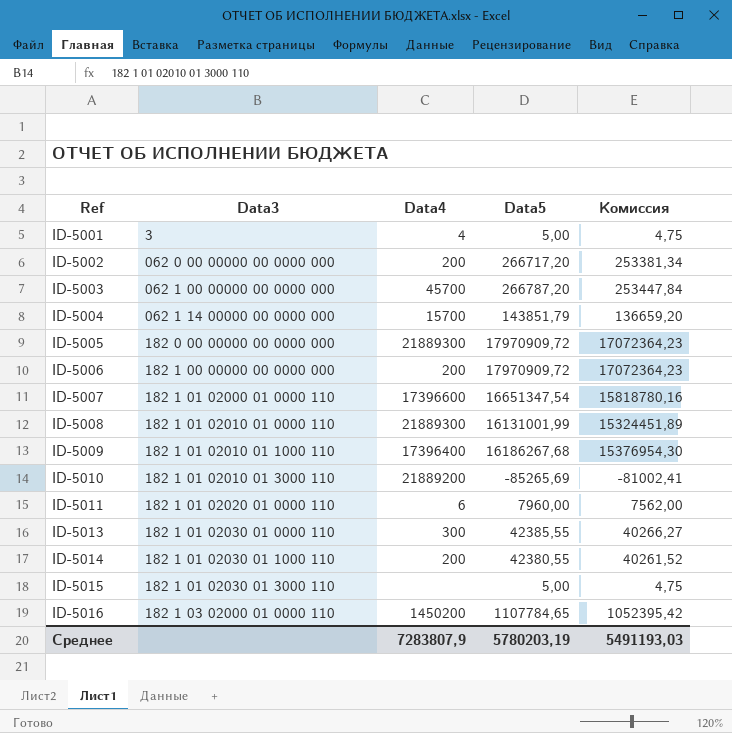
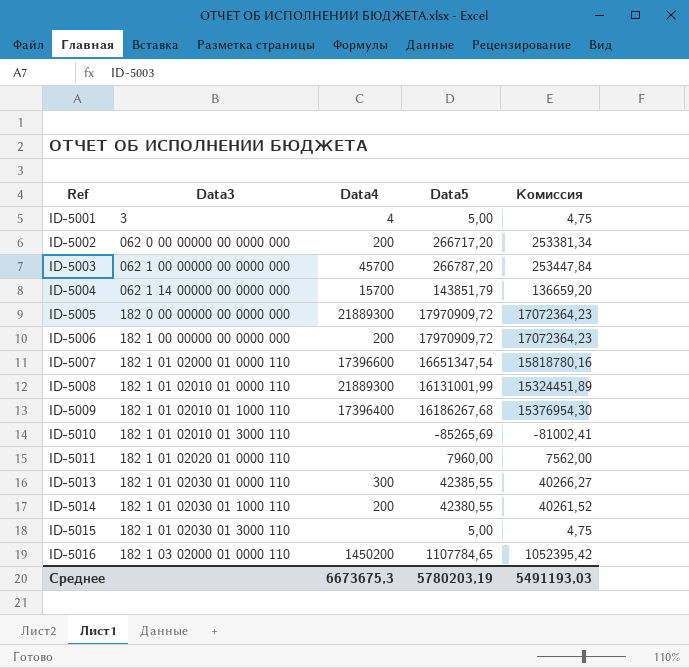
ID-5010 | Data4: 21889200 -> none
ID-5011 | Data4: 6 -> none
Среднее | Data4: 7283807,9 -> 6673675,3

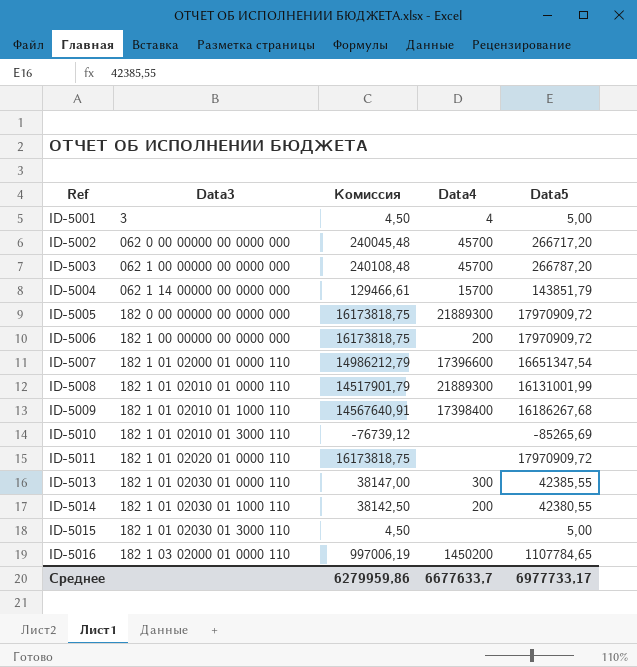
column Комиссия | formula: [Data5] * 0,95 -> [Data5] * 0,9
column Комиссия | position: 5 -> 3
ID-5002 | Data4: 200 -> 45700
ID-5009 | Data4: 17396400 -> 17398400
ID-5011 | Data5: 7960,00 -> 17970909,72
Среднее | Комиссия: 5491193,03 -> 6279959,86
Среднее | Data4: 6673675,3 -> 6677633,7
Среднее | Data5: 5780203,19 -> 6977733,17

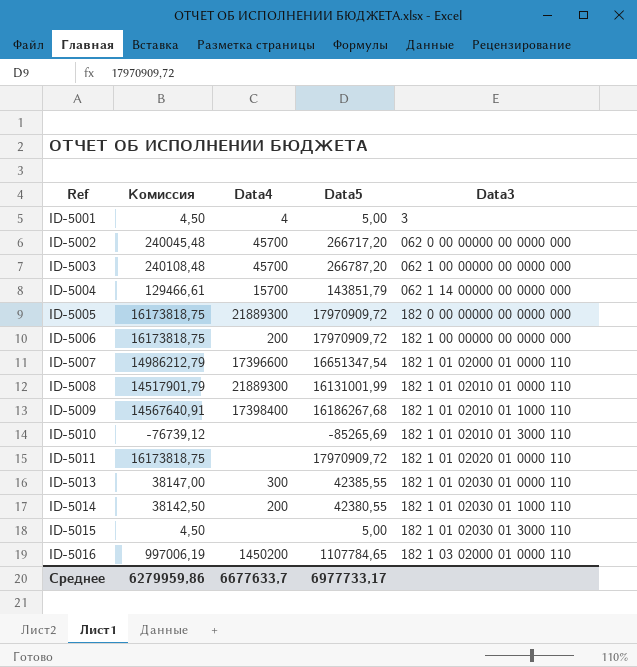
column Data3 | position: 2 -> 5

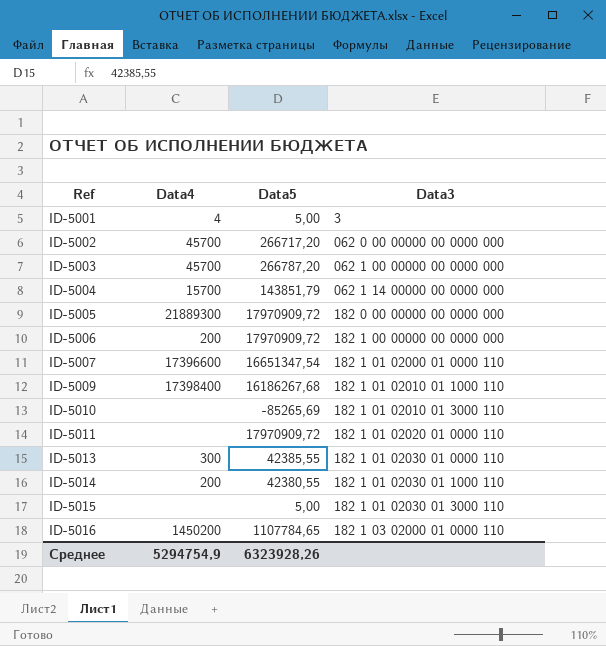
column Комиссия | formula: [Data5] * 0,9 -> none
row ID-5008: 14517901,79 | 21889300 | 16131001,99 | 182 1 01 02010 01 0000 110 -> none
Среднее | Data4: 6677633,7 -> 5294754,9
Среднее | Data5: 6977733,17 -> 6323928,26

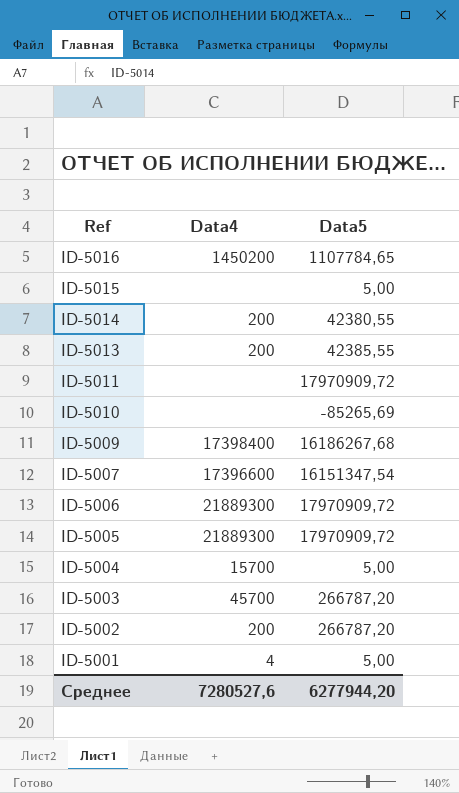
row order: Ref ascending -> Ref descending
column Data3 | position: 4 -> none
ID-5013 | Data4: 300 -> 200
ID-5007 | Data5: 16651347,54 -> 16151347,54
ID-5006 | Data4: 200 -> 21889300
ID-5004 | Data5: 143851,79 -> 5,00
ID-5002 | Data4: 45700 -> 200
ID-5002 | Data5: 266717,20 -> 266787,20
Среднее | Data4: 5294754,9 -> 7280527,6
Среднее | Data5: 6323928,26 -> 6277944,20

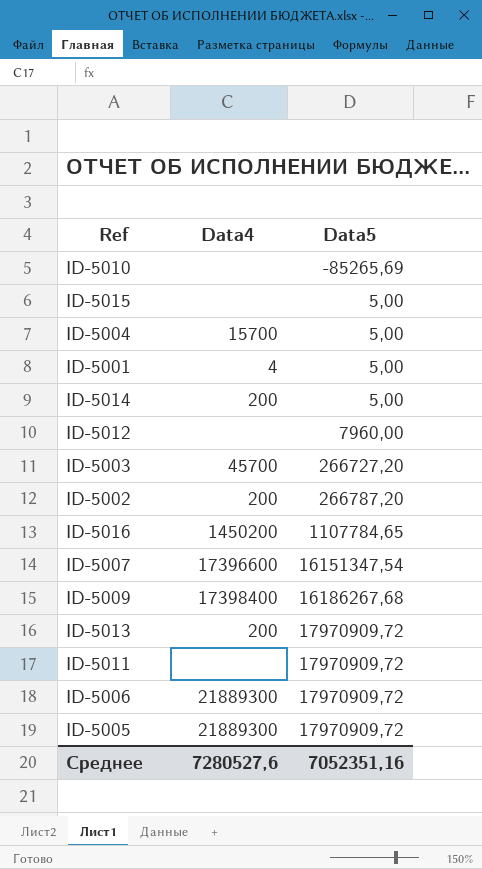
row order: Ref descending -> Data5 ascending
ID-5014 | Data5: 42380,55 -> 5,00
row ID-5012: none -> none | 7960,00
ID-5003 | Data5: 266787,20 -> 266727,20
ID-5013 | Data5: 42385,55 -> 17970909,72
Среднее | Data5: 6277944,20 -> 7052351,16

